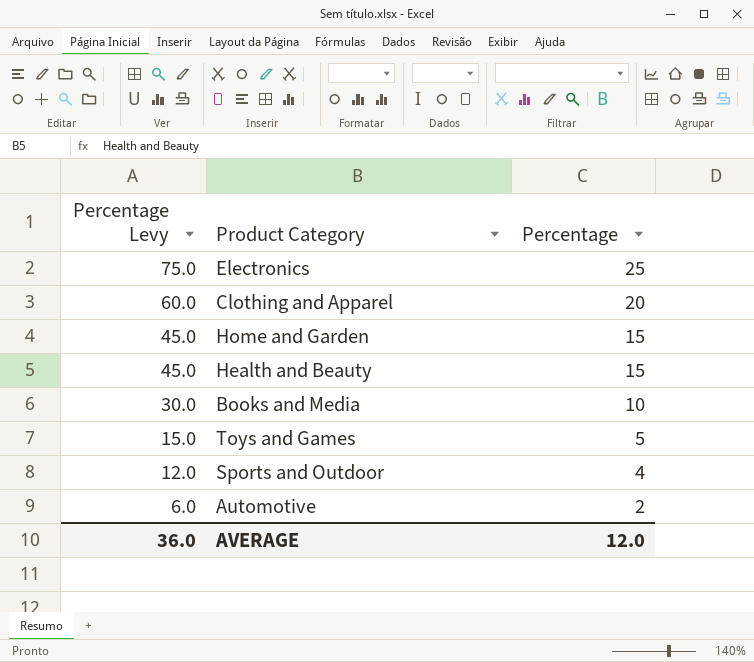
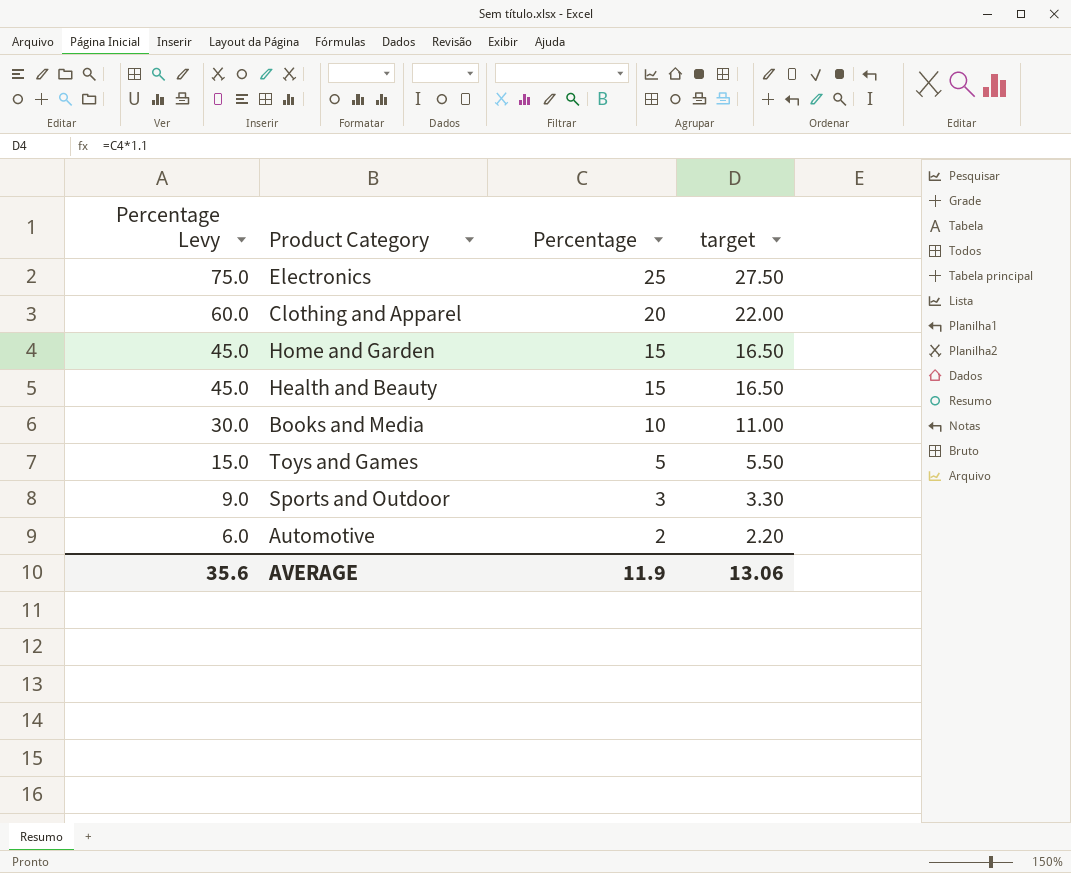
column target | formula: none -> [Percentage] * 1.1
Sports and Outdoor | Percentage Levy: 12.0 -> 9.0
Sports and Outdoor | Percentage: 4 -> 3
AVERAGE | Percentage Levy: 36.0 -> 35.6
AVERAGE | Percentage: 12.0 -> 11.9

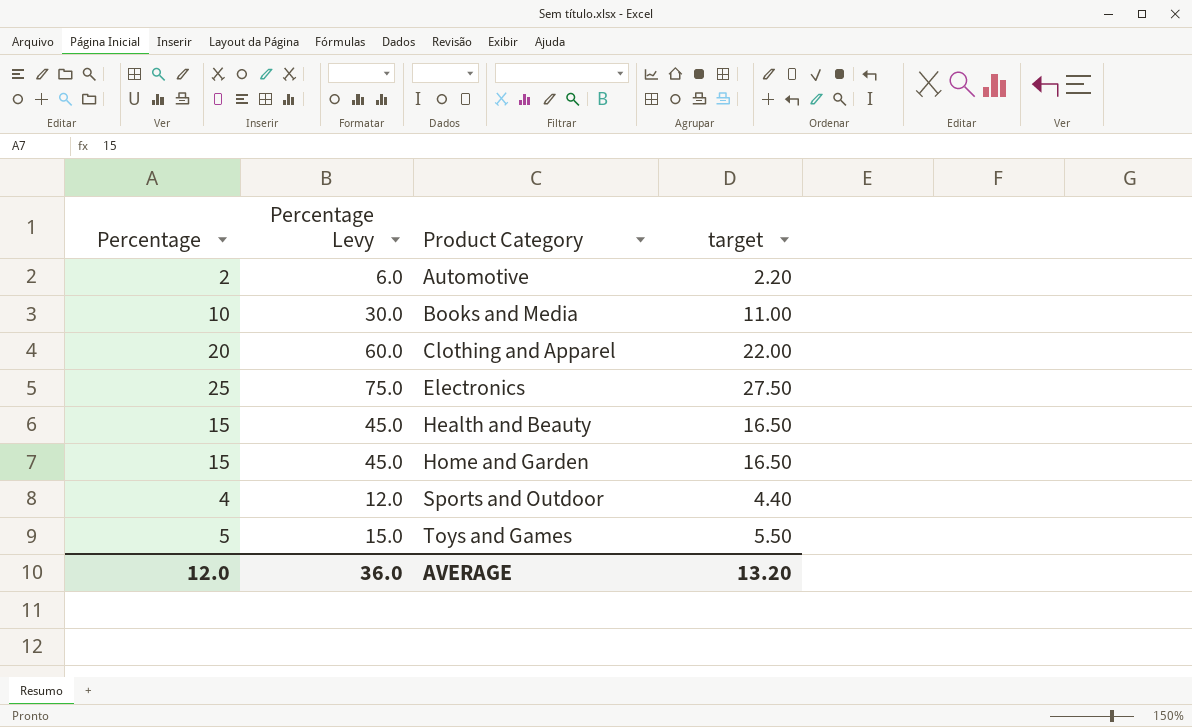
row order: Percentage Levy descending -> Product Category ascending
column Percentage | position: 3 -> 1
Sports and Outdoor | Percentage: 3 -> 4
Sports and Outdoor | Percentage Levy: 9.0 -> 12.0
Sports and Outdoor | target: 3.30 -> 4.40
AVERAGE | Percentage: 11.9 -> 12.0
AVERAGE | Percentage Levy: 35.6 -> 36.0
AVERAGE | target: 13.06 -> 13.20

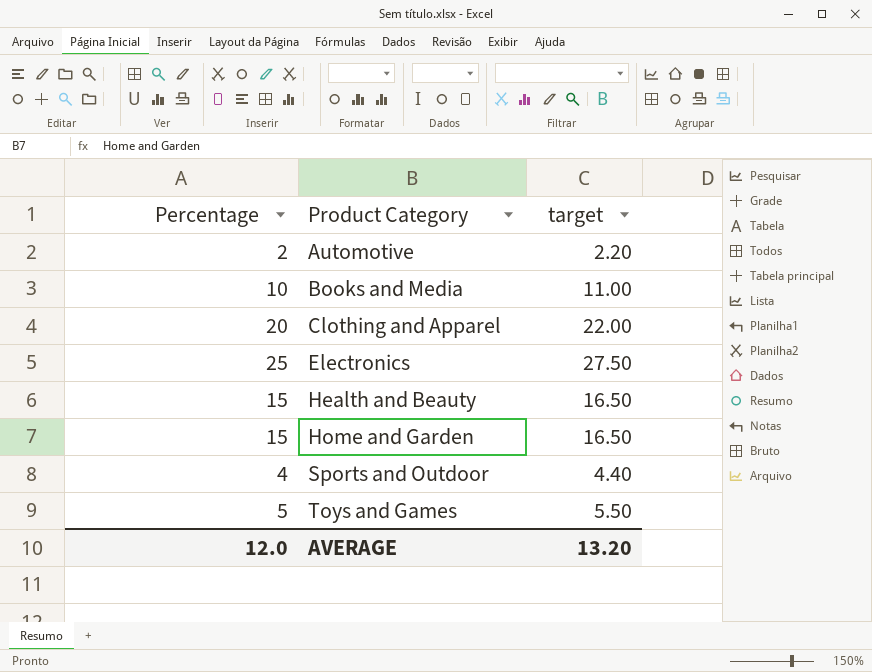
column Percentage Levy | formula: [Percentage] * 3 -> none

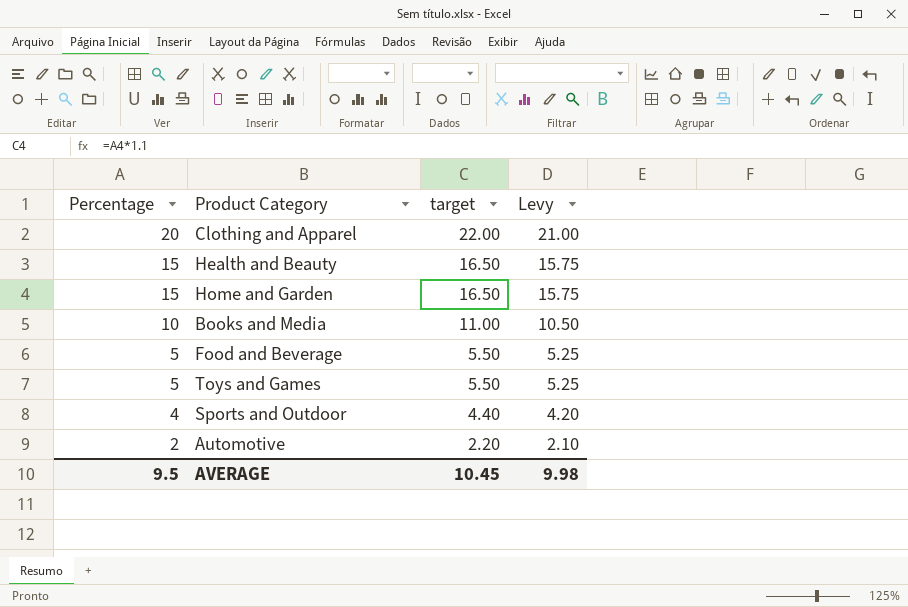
row order: Product Category ascending -> Percentage descending
column Levy | formula: none -> [Percentage] * 1.05
row Electronics: 25 | 27.50 -> none
row Food and Beverage: none -> 5 | 5.50 | 5.25
AVERAGE | Percentage: 12.0 -> 9.5
AVERAGE | target: 13.20 -> 10.45

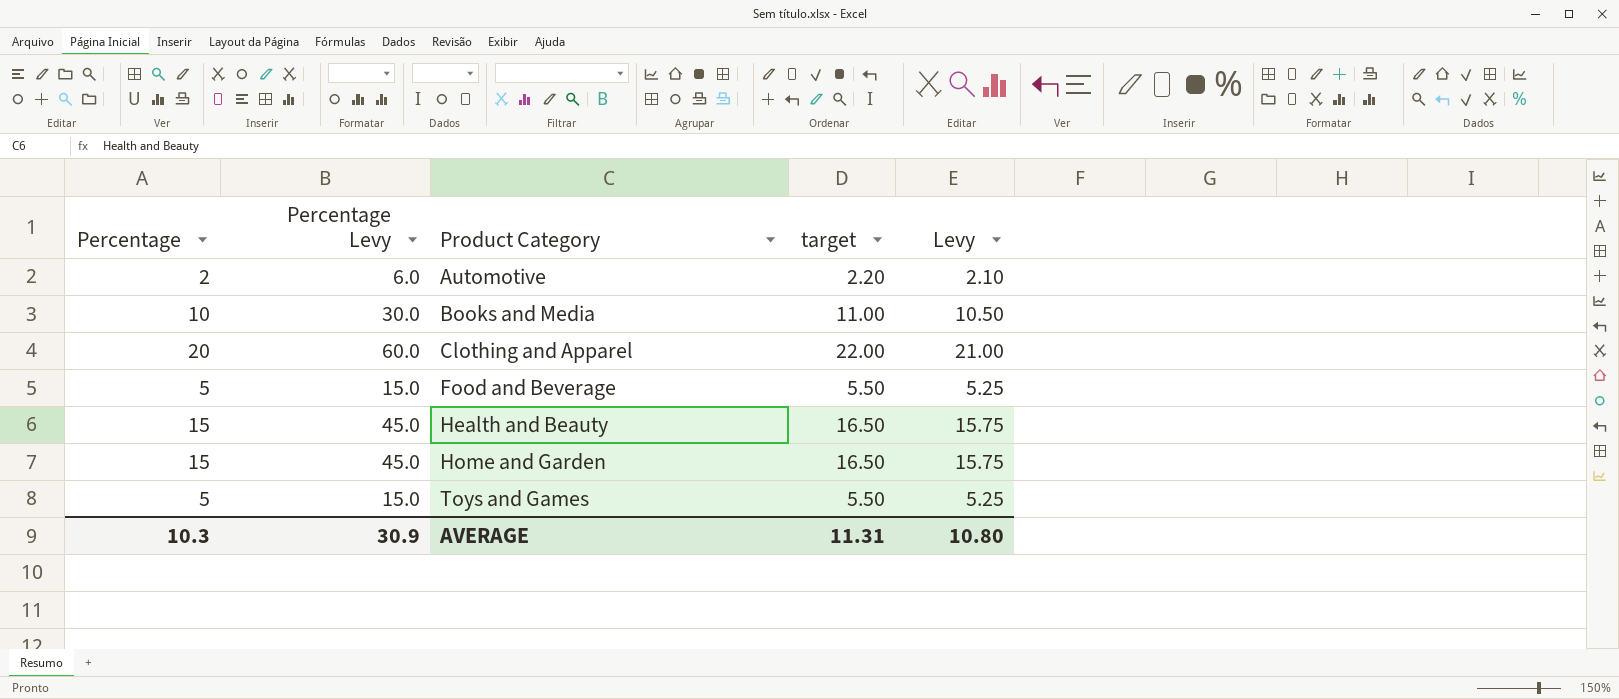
row order: Percentage descending -> Product Category ascending
column Percentage Levy | formula: none -> [Percentage] * 3
row Sports and Outdoor: 4 | 4.40 | 4.20 -> none
AVERAGE | Percentage: 9.5 -> 10.3
AVERAGE | target: 10.45 -> 11.31
AVERAGE | Levy: 9.98 -> 10.80

